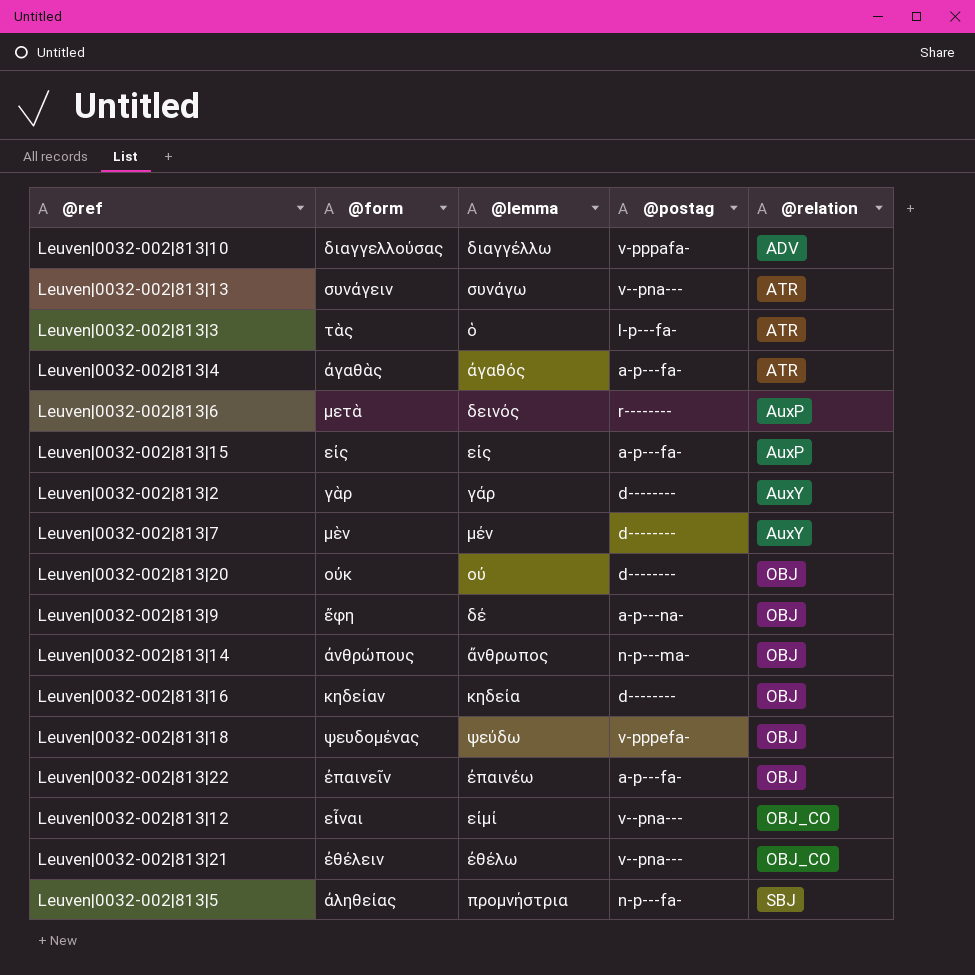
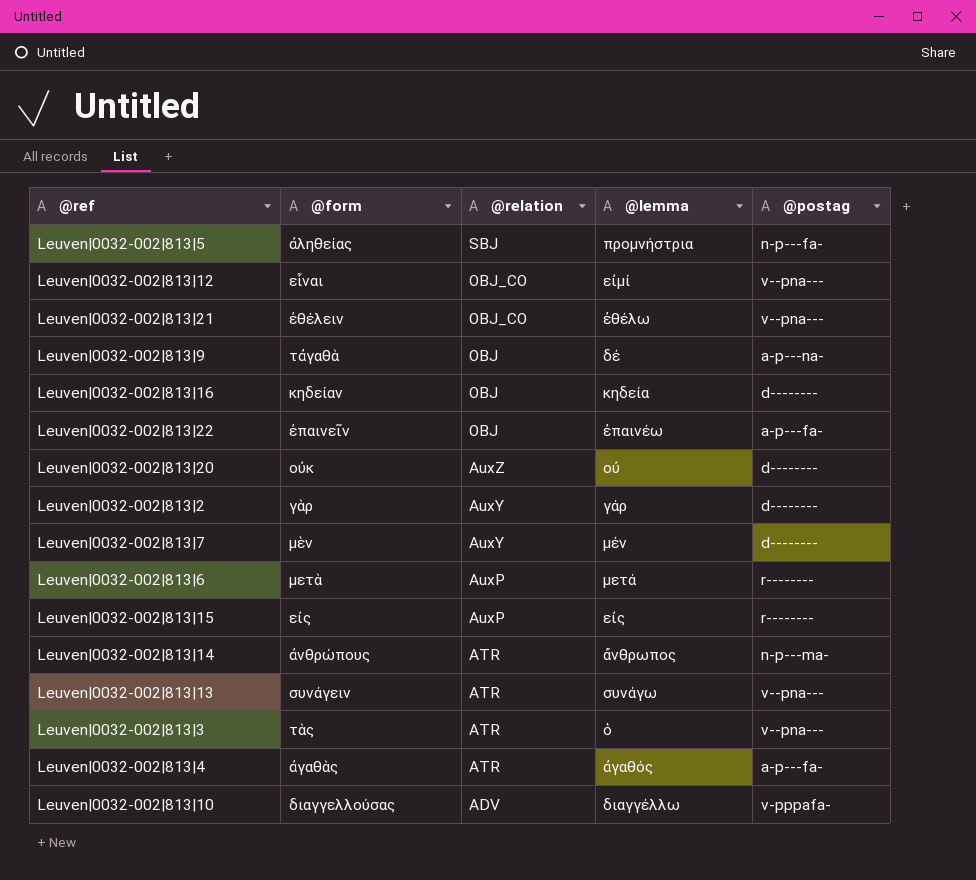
row order: @relation ascending -> @relation descending
column @relation | position: 5 -> 3
row Leuven|0032-002|813|18: ψευδομένας | ψεύδω | v-pppefa- | OBJ -> none
Leuven|0032-002|813|9 | @form: ἔφη -> τἀγαθὰ
Leuven|0032-002|813|20 | @relation: OBJ -> AuxZ
Leuven|0032-002|813|6 | @lemma: δεινός -> μετά
Leuven|0032-002|813|15 | @postag: a-p---fa- -> r--------
Leuven|0032-002|813|14 | @relation: OBJ -> ATR
Leuven|0032-002|813|3 | @postag: l-p---fa- -> v--pna---

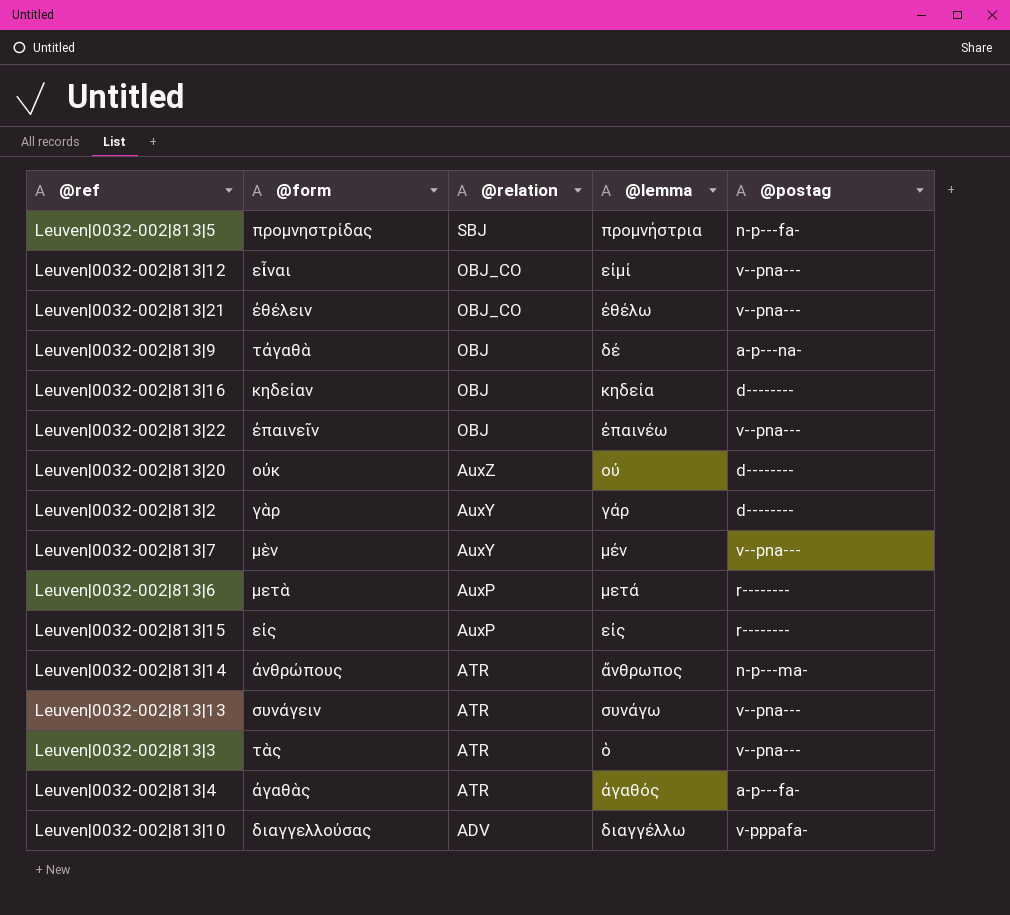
Leuven|0032-002|813|5 | @form: ἀληθείας -> προμνηστρίδας
Leuven|0032-002|813|22 | @postag: a-p---fa- -> v--pna---
Leuven|0032-002|813|7 | @postag: d-------- -> v--pna---

